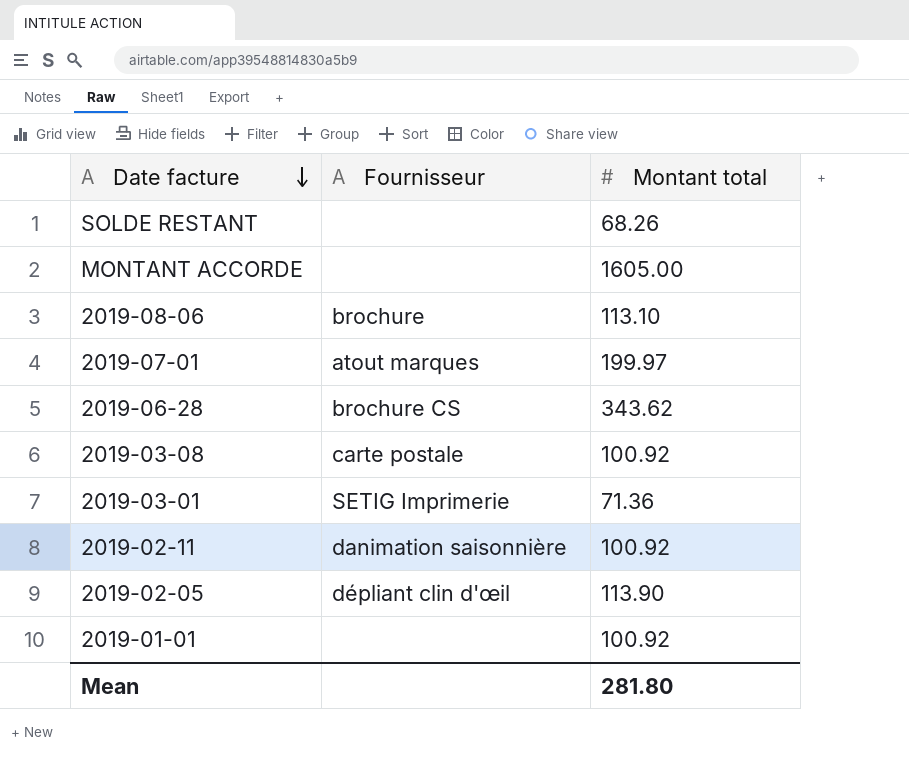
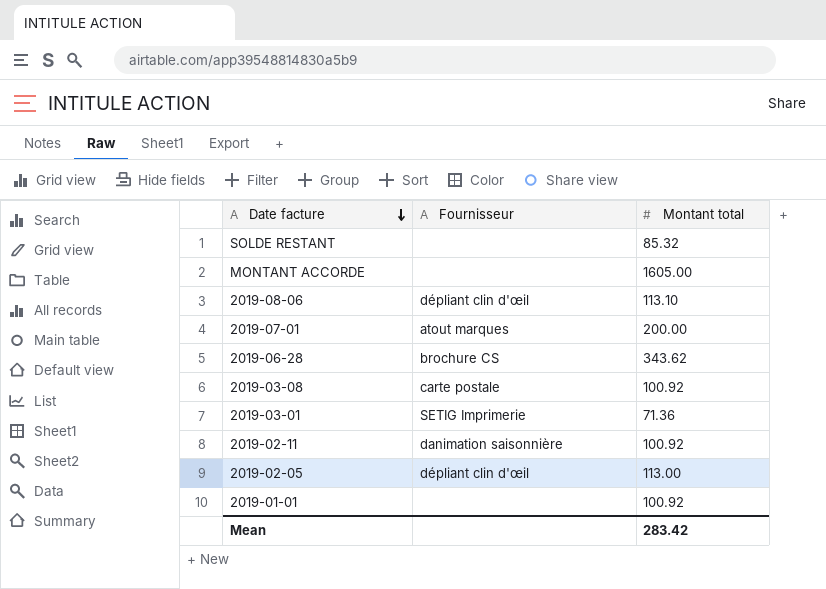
SOLDE RESTANT | Montant total: 68.26 -> 85.32
2019-08-06 | Fournisseur: brochure -> dépliant clin d'œil
2019-07-01 | Montant total: 199.97 -> 200.00
2019-02-05 | Montant total: 113.90 -> 113.00
Mean | Montant total: 281.80 -> 283.42

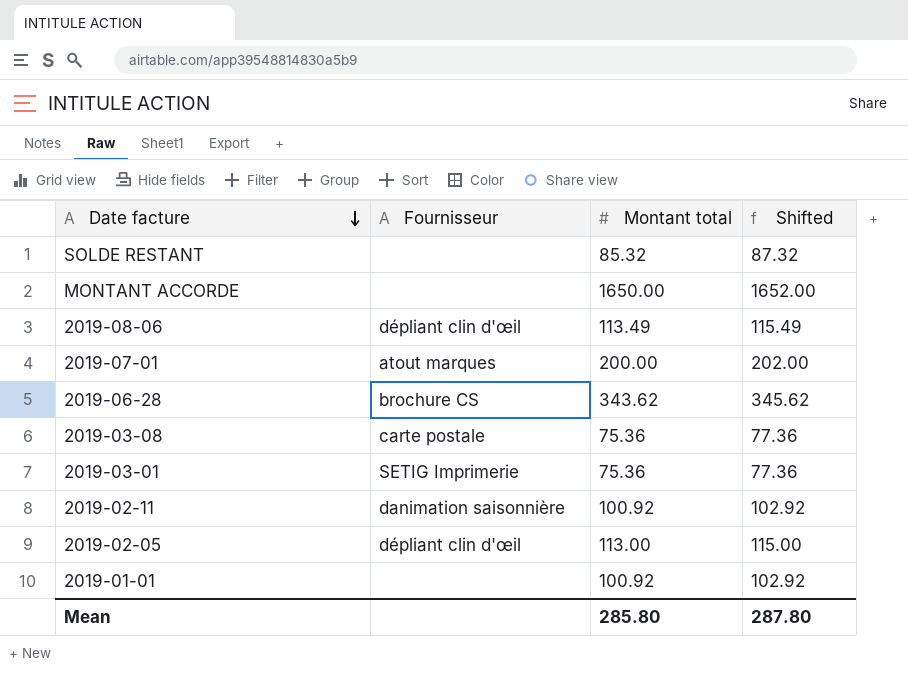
column Shifted | formula: none -> [Montant total] + 2
MONTANT ACCORDE | Montant total: 1605.00 -> 1650.00
2019-08-06 | Montant total: 113.10 -> 113.49
2019-03-08 | Montant total: 100.92 -> 75.36
2019-03-01 | Montant total: 71.36 -> 75.36
Mean | Montant total: 283.42 -> 285.80

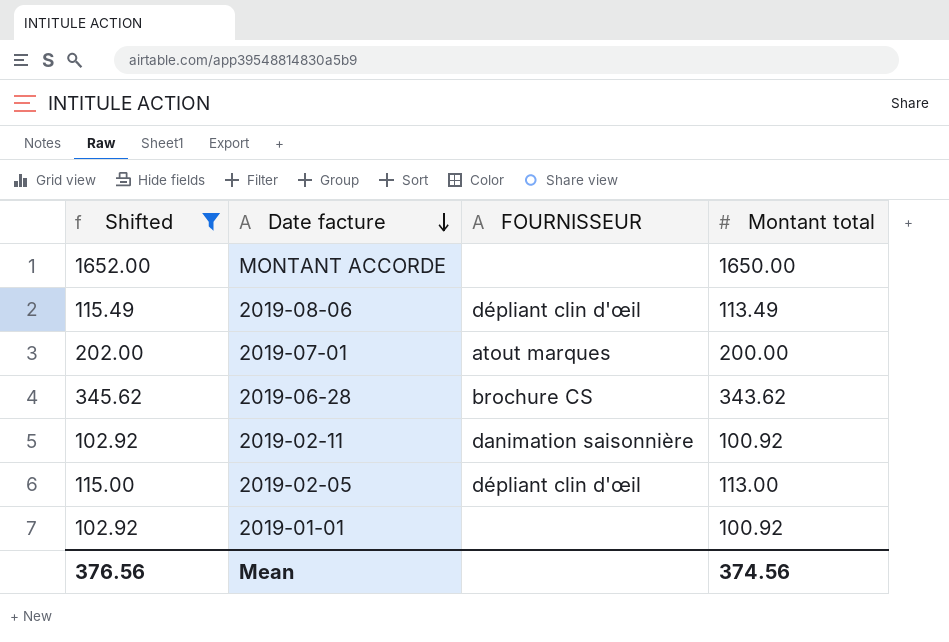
filter: none -> Shifted >= 102.92
column Shifted | position: 4 -> 1
column name: Fournisseur -> FOURNISSEUR
Mean | Shifted: 287.80 -> 376.56
Mean | Montant total: 285.80 -> 374.56

